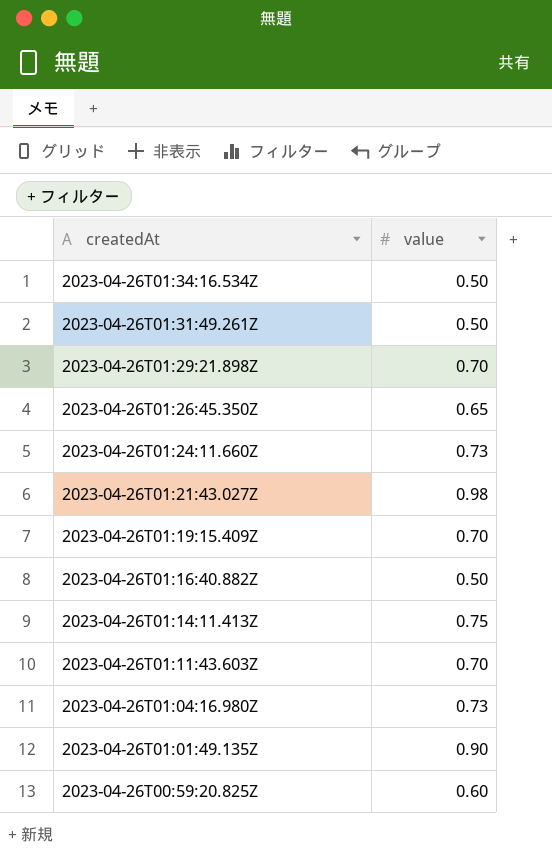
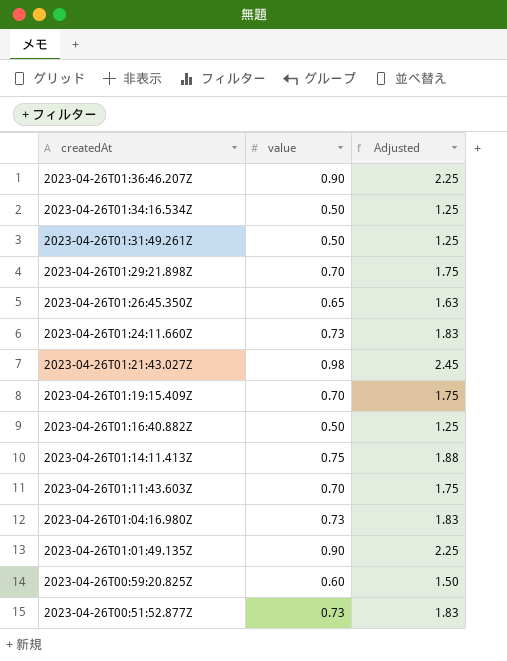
column Adjusted | formula: none -> [value] * 2.5
row 2023-04-26T01:36:46.207Z: none -> 0.90 | 2.25
row 2023-04-26T00:51:52.877Z: none -> 0.73 | 1.83

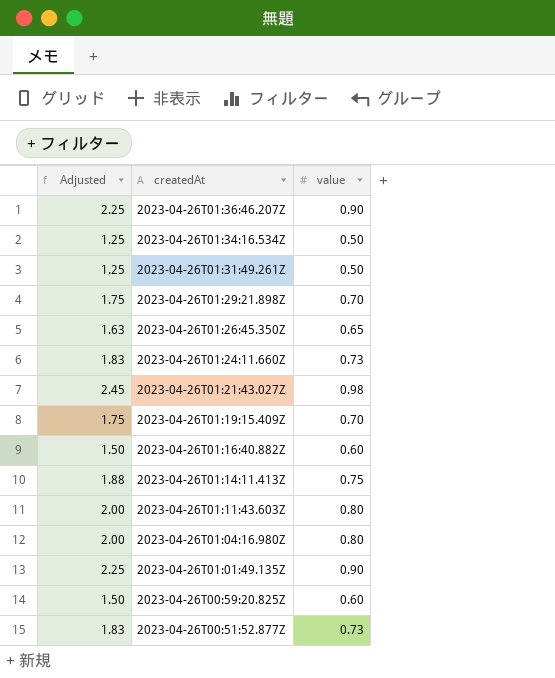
column Adjusted | position: 3 -> 1
2023-04-26T01:16:40.882Z | Adjusted: 1.25 -> 1.50
2023-04-26T01:16:40.882Z | value: 0.50 -> 0.60
2023-04-26T01:11:43.603Z | Adjusted: 1.75 -> 2.00
2023-04-26T01:11:43.603Z | value: 0.70 -> 0.80
2023-04-26T01:04:16.980Z | Adjusted: 1.83 -> 2.00
2023-04-26T01:04:16.980Z | value: 0.73 -> 0.80

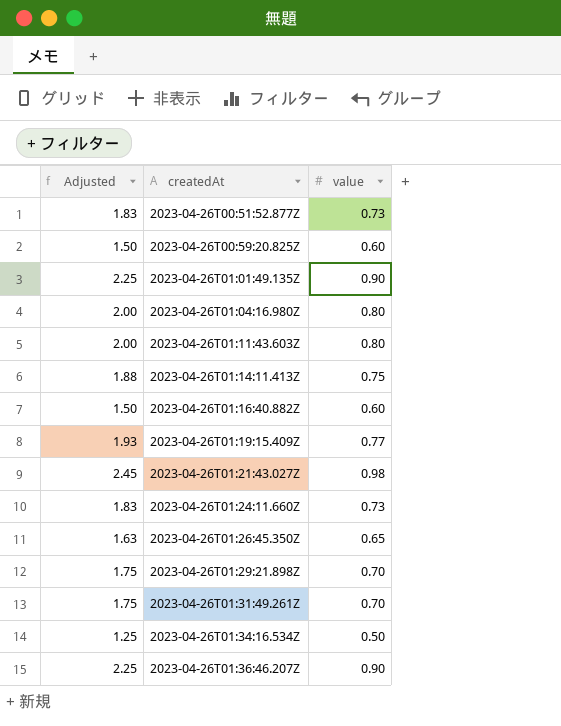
row order: createdAt descending -> createdAt ascending
2023-04-26T01:19:15.409Z | Adjusted: 1.75 -> 1.93
2023-04-26T01:19:15.409Z | value: 0.70 -> 0.77
2023-04-26T01:31:49.261Z | Adjusted: 1.25 -> 1.75
2023-04-26T01:31:49.261Z | value: 0.50 -> 0.70

